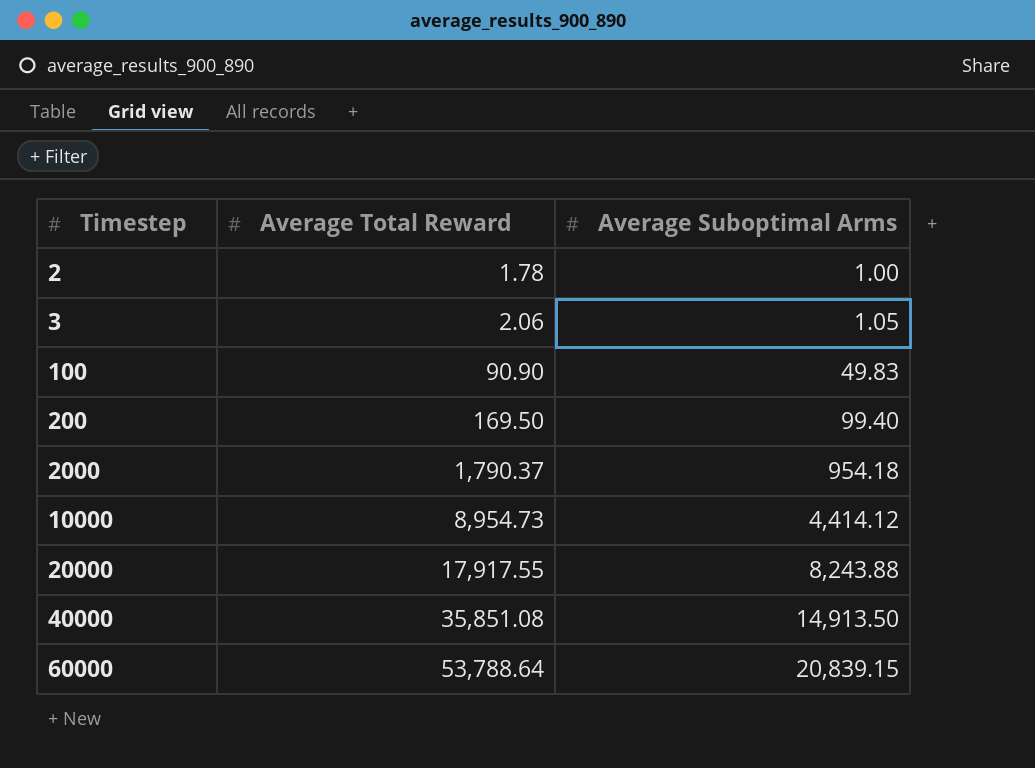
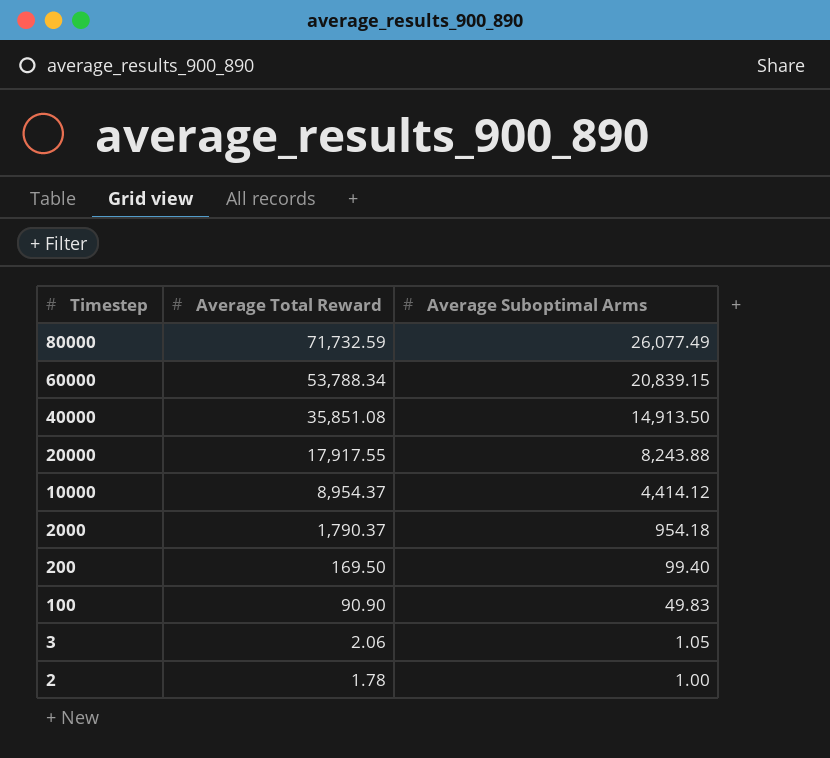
row order: Timestep ascending -> Timestep descending
row 80000: none -> 71,732.59 | 26,077.49
60000 | Average Total Reward: 53,788.64 -> 53,788.34
10000 | Average Total Reward: 8,954.73 -> 8,954.37

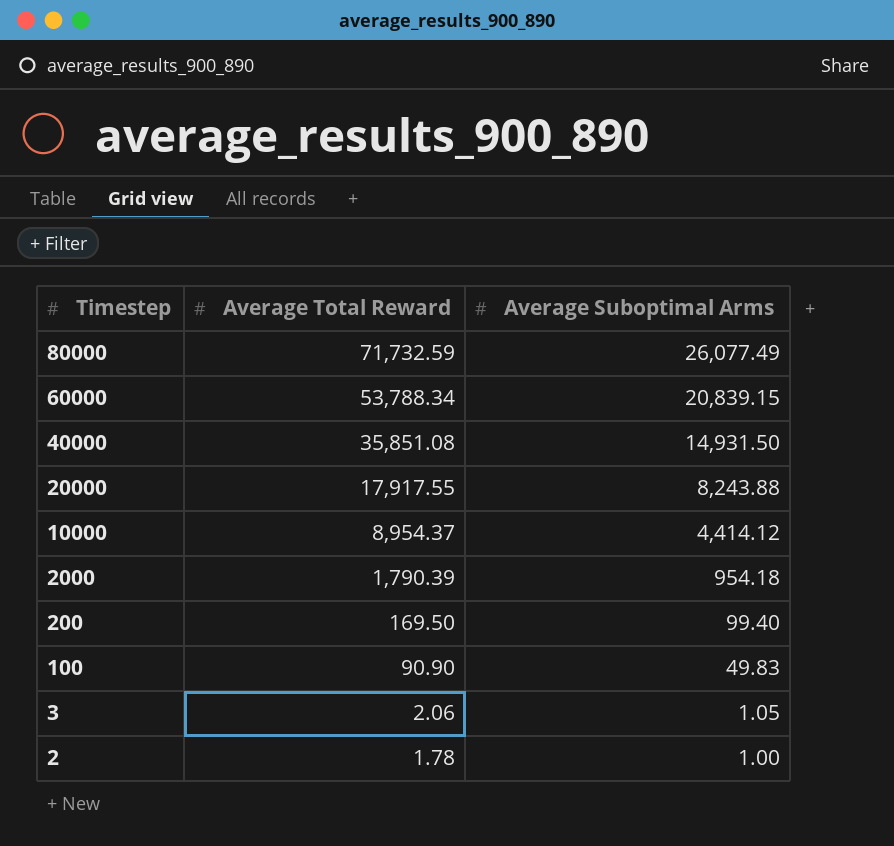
40000 | Average Suboptimal Arms: 14,913.50 -> 14,931.50
2000 | Average Total Reward: 1,790.37 -> 1,790.39

